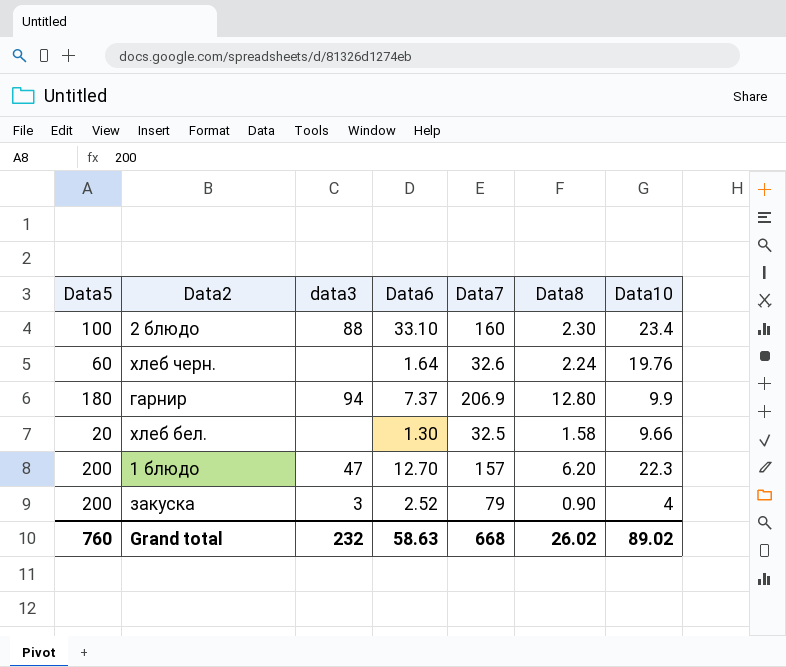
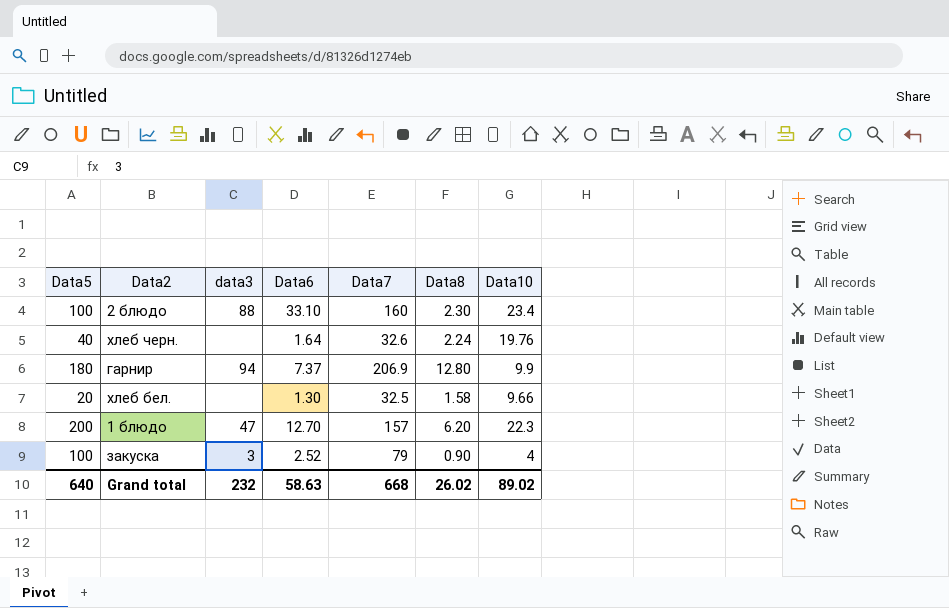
хлеб черн. | Data5: 60 -> 40
закуска | Data5: 200 -> 100
Grand total | Data5: 760 -> 640

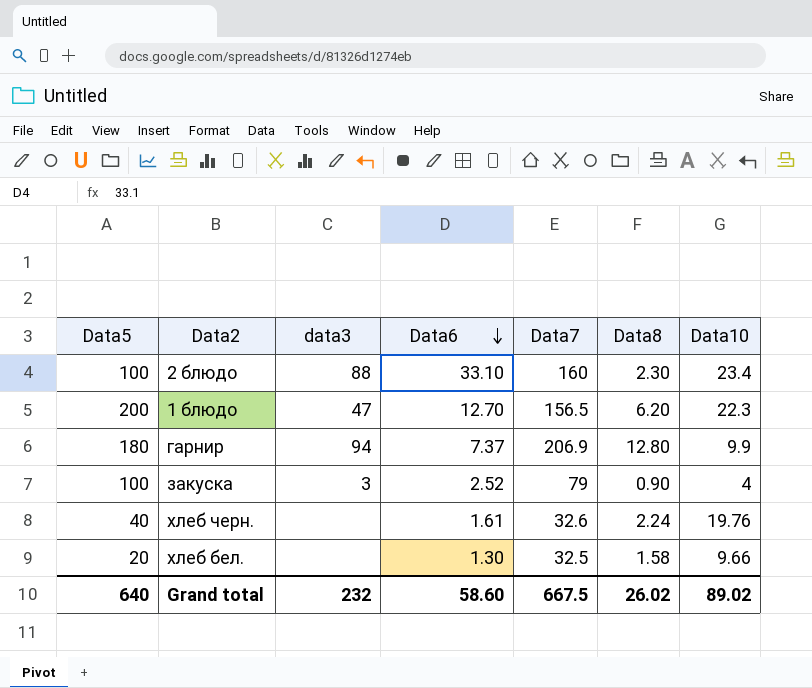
row order: none -> Data6 descending
1 блюдо | Data7: 157 -> 156.5
хлеб черн. | Data6: 1.64 -> 1.61
Grand total | Data6: 58.63 -> 58.60
Grand total | Data7: 668 -> 667.5

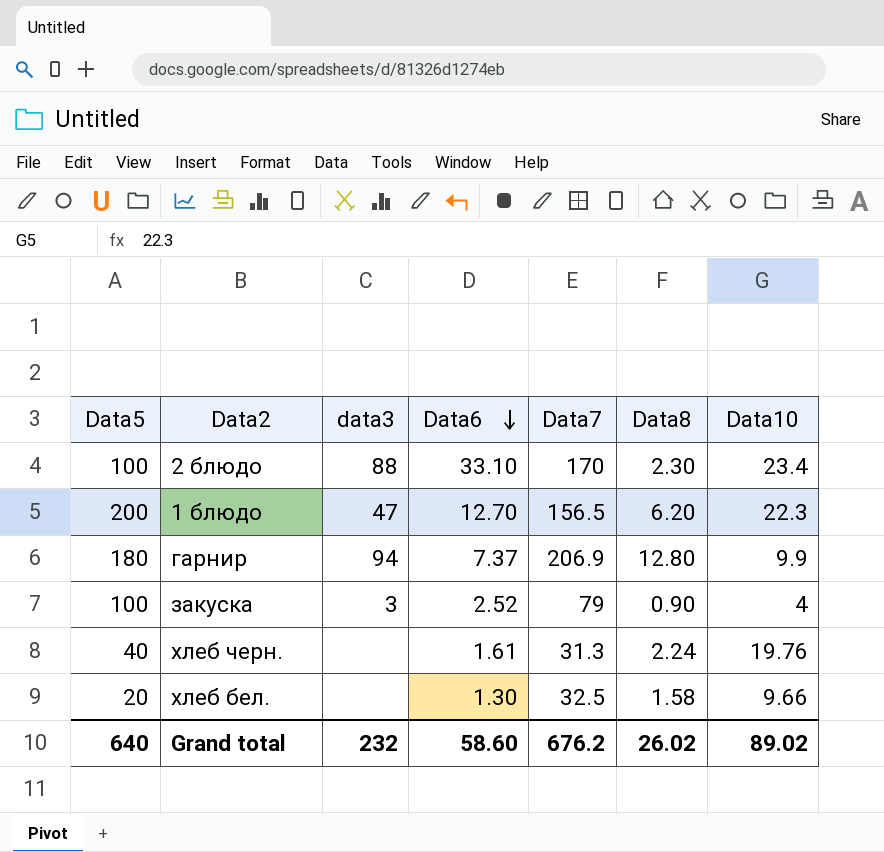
2 блюдо | Data7: 160 -> 170
хлеб черн. | Data7: 32.6 -> 31.3
Grand total | Data7: 667.5 -> 676.2

